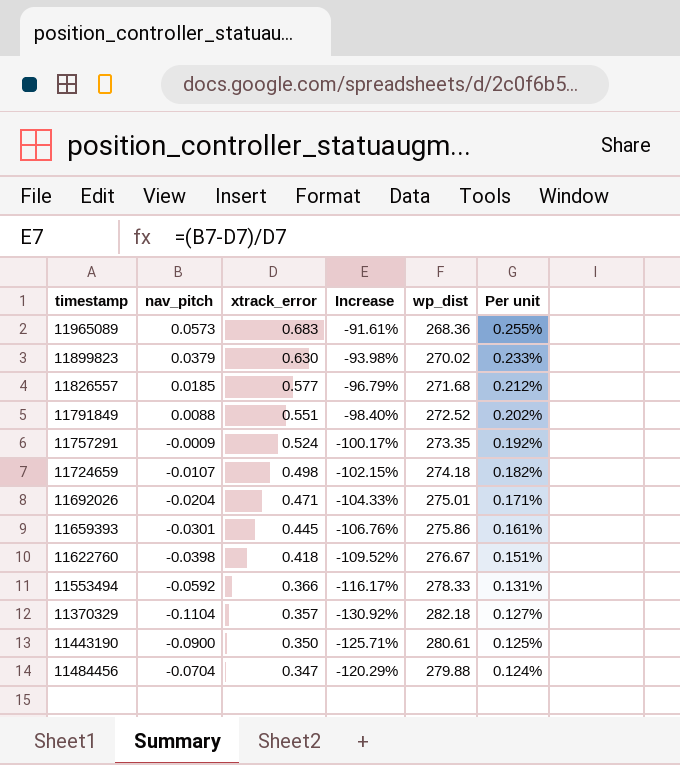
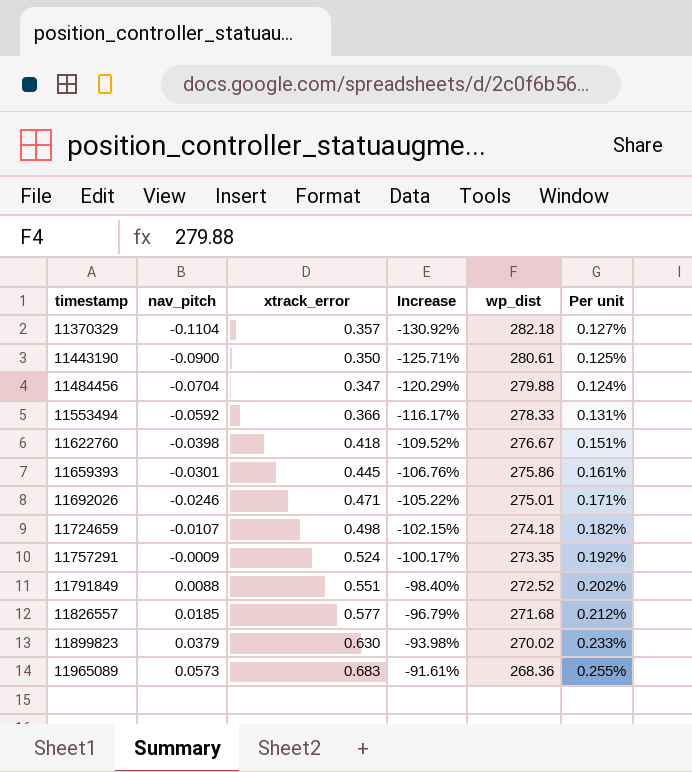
row order: xtrack_error descending -> timestamp ascending
11692026 | nav_pitch: -0.0204 -> -0.0246
11692026 | Increase: -104.33% -> -105.22%

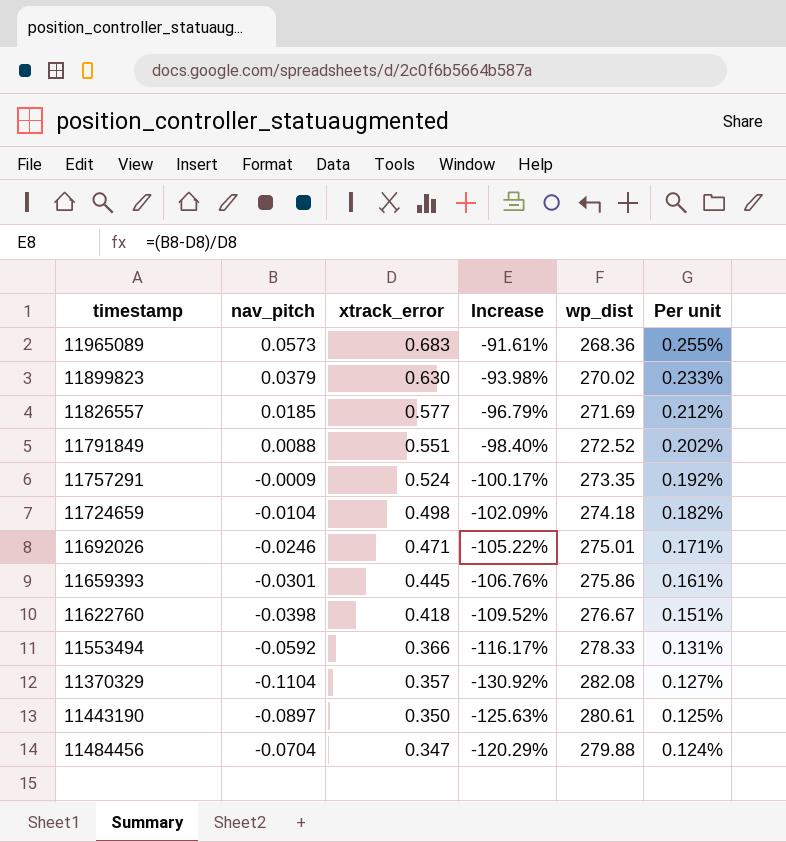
row order: timestamp ascending -> xtrack_error descending
11826557 | wp_dist: 271.68 -> 271.69
11724659 | nav_pitch: -0.0107 -> -0.0104
11724659 | Increase: -102.15% -> -102.09%
11370329 | wp_dist: 282.18 -> 282.08
11443190 | nav_pitch: -0.0900 -> -0.0897
11443190 | Increase: -125.71% -> -125.63%

